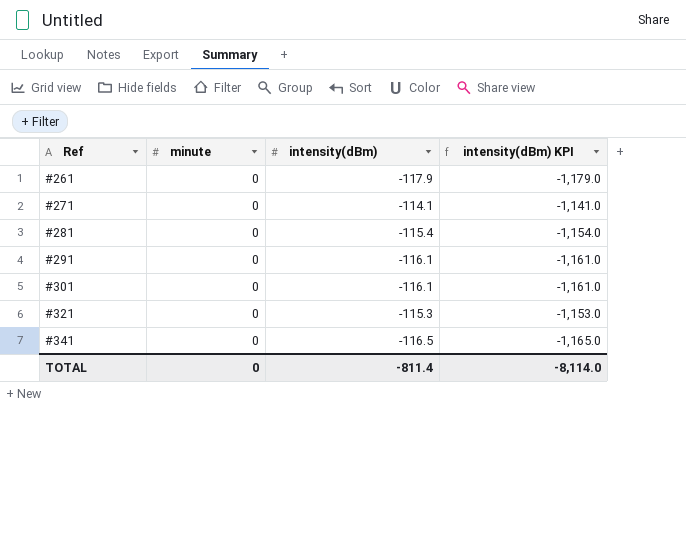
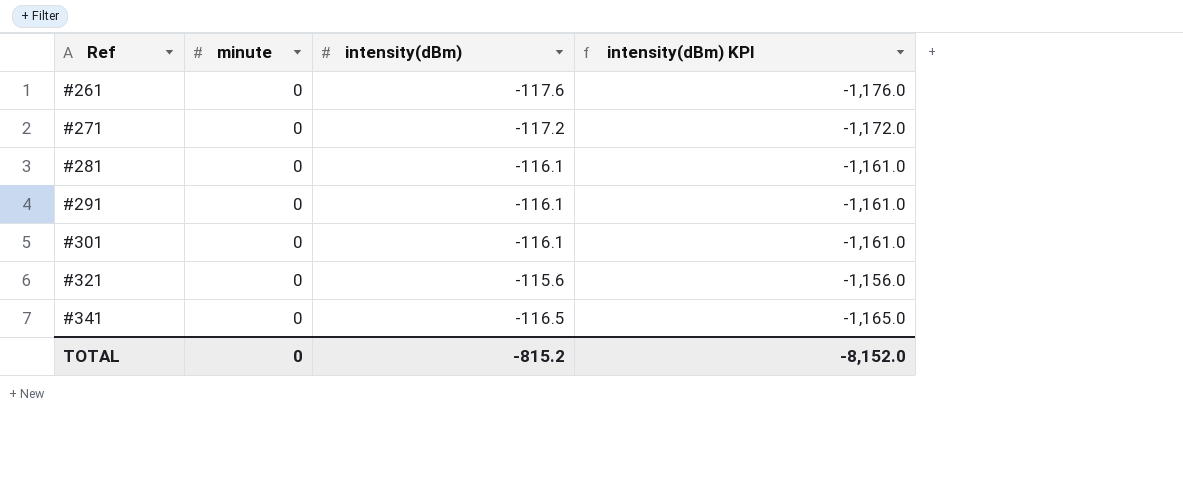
#261 | intensity(dBm): -117.9 -> -117.6
#261 | intensity(dBm) KPI: -1,179.0 -> -1,176.0
#271 | intensity(dBm): -114.1 -> -117.2
#271 | intensity(dBm) KPI: -1,141.0 -> -1,172.0
#281 | intensity(dBm): -115.4 -> -116.1
#281 | intensity(dBm) KPI: -1,154.0 -> -1,161.0
#321 | intensity(dBm): -115.3 -> -115.6
#321 | intensity(dBm) KPI: -1,153.0 -> -1,156.0
TOTAL | intensity(dBm): -811.4 -> -815.2
TOTAL | intensity(dBm) KPI: -8,114.0 -> -8,152.0

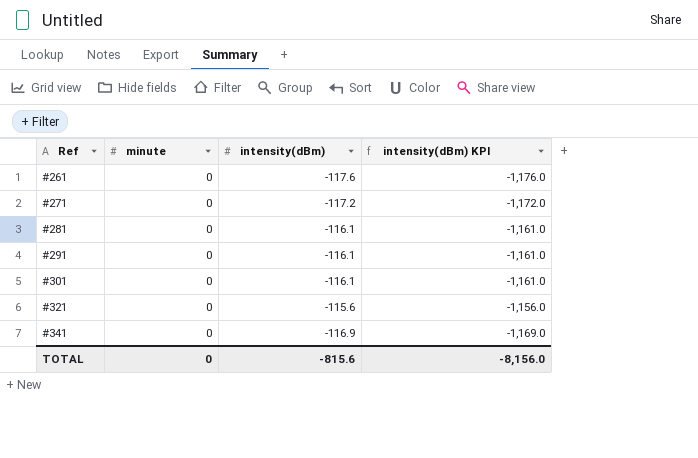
#341 | intensity(dBm): -116.5 -> -116.9
#341 | intensity(dBm) KPI: -1,165.0 -> -1,169.0
TOTAL | intensity(dBm): -815.2 -> -815.6
TOTAL | intensity(dBm) KPI: -8,152.0 -> -8,156.0

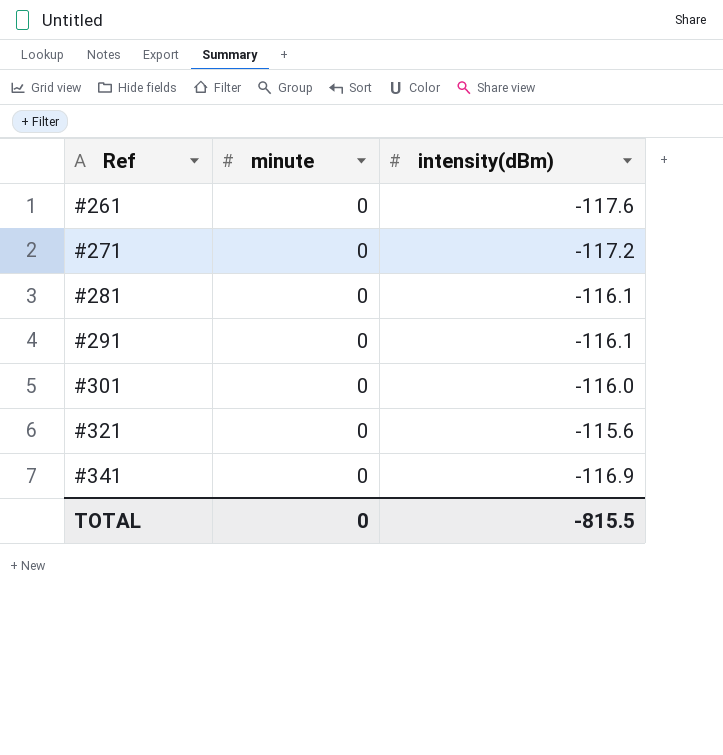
column intensity(dBm) KPI | formula: [intensity(dBm)] * 10 -> none
#301 | intensity(dBm): -116.1 -> -116.0
TOTAL | intensity(dBm): -815.6 -> -815.5

